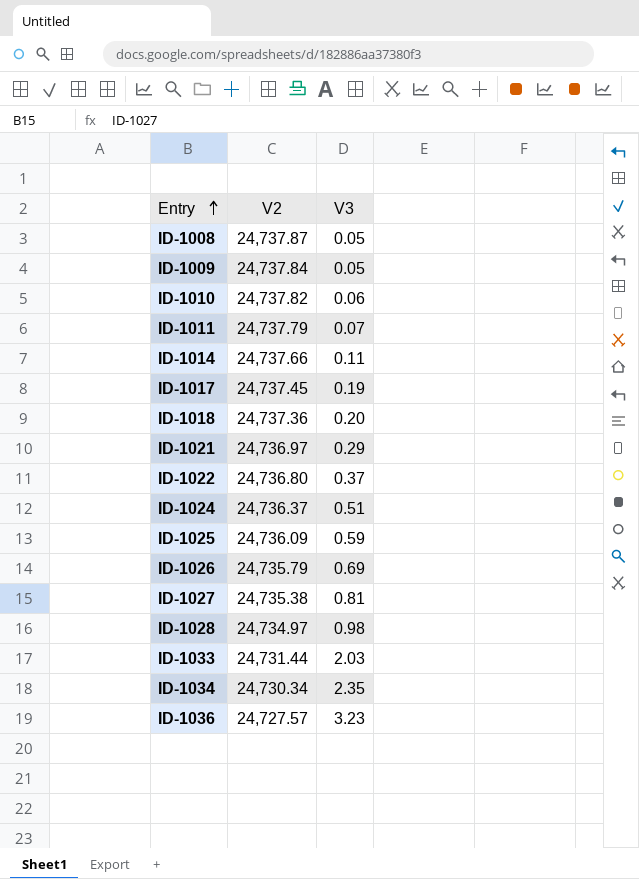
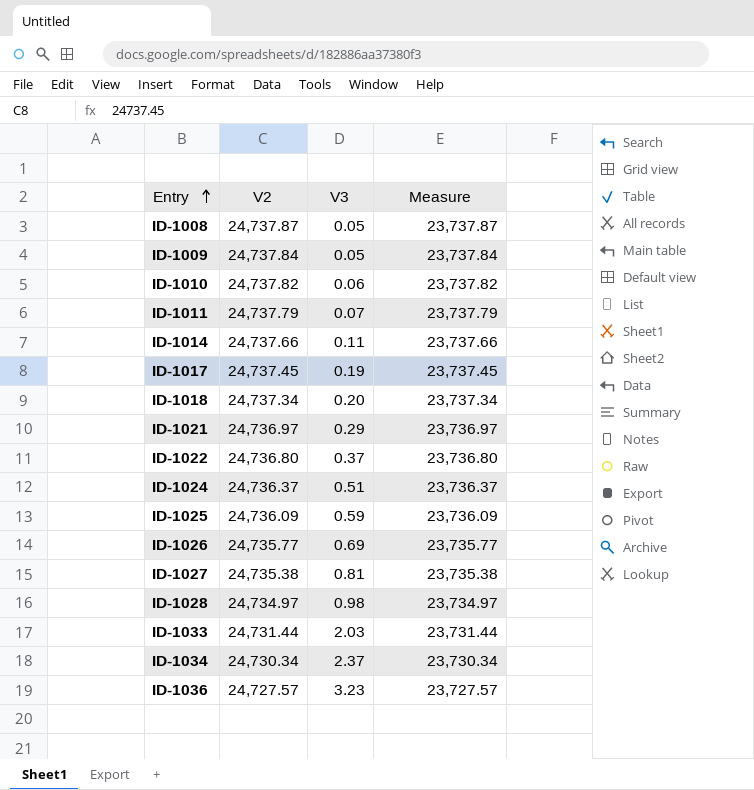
column Measure | formula: none -> [V2] - 1000
ID-1018 | V2: 24,737.36 -> 24,737.34
ID-1026 | V2: 24,735.79 -> 24,735.77
ID-1034 | V3: 2.35 -> 2.37

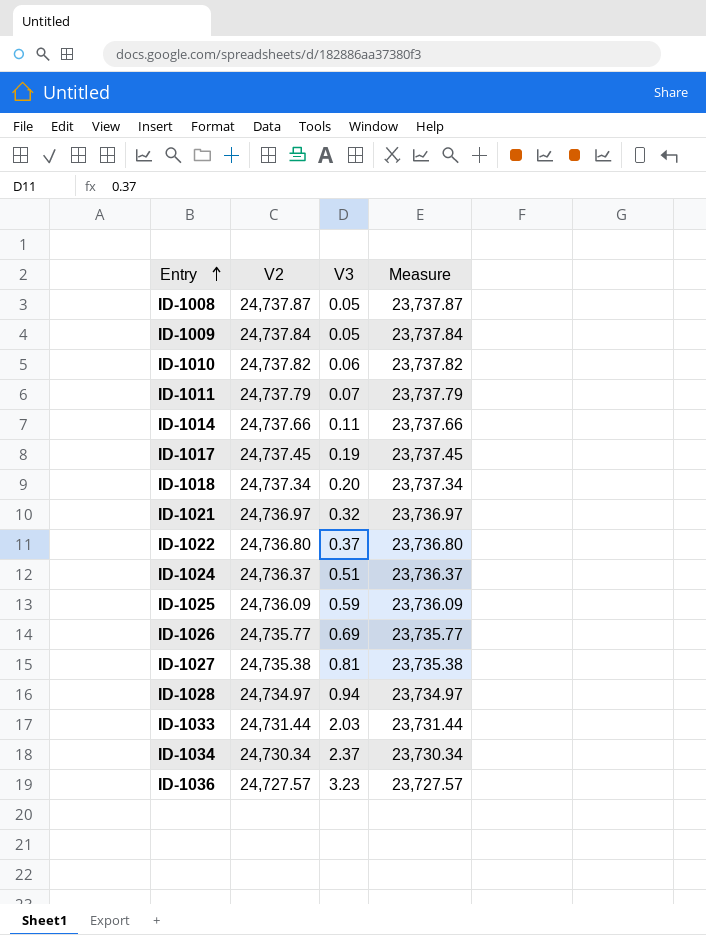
ID-1021 | V3: 0.29 -> 0.32
ID-1028 | V3: 0.98 -> 0.94

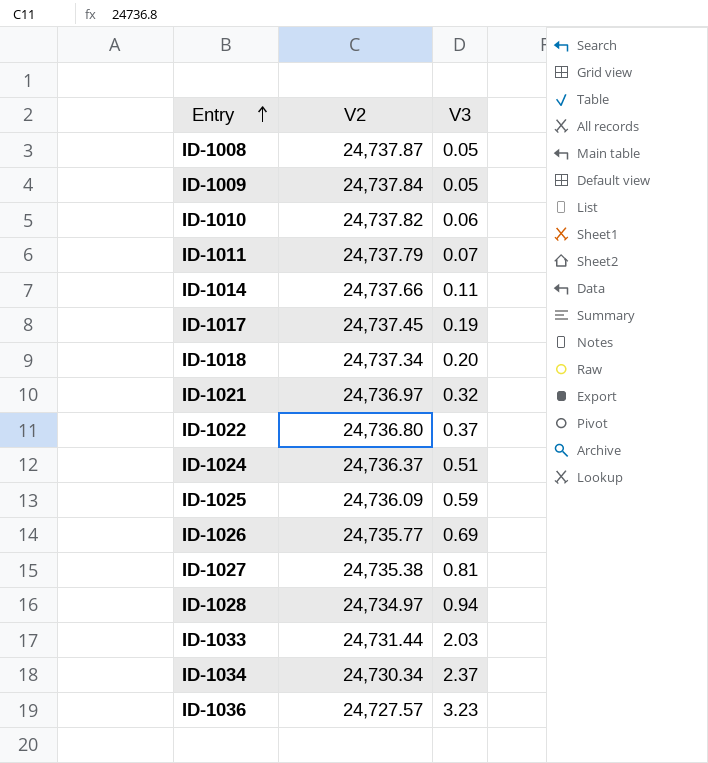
column Measure | formula: [V2] - 1000 -> none

